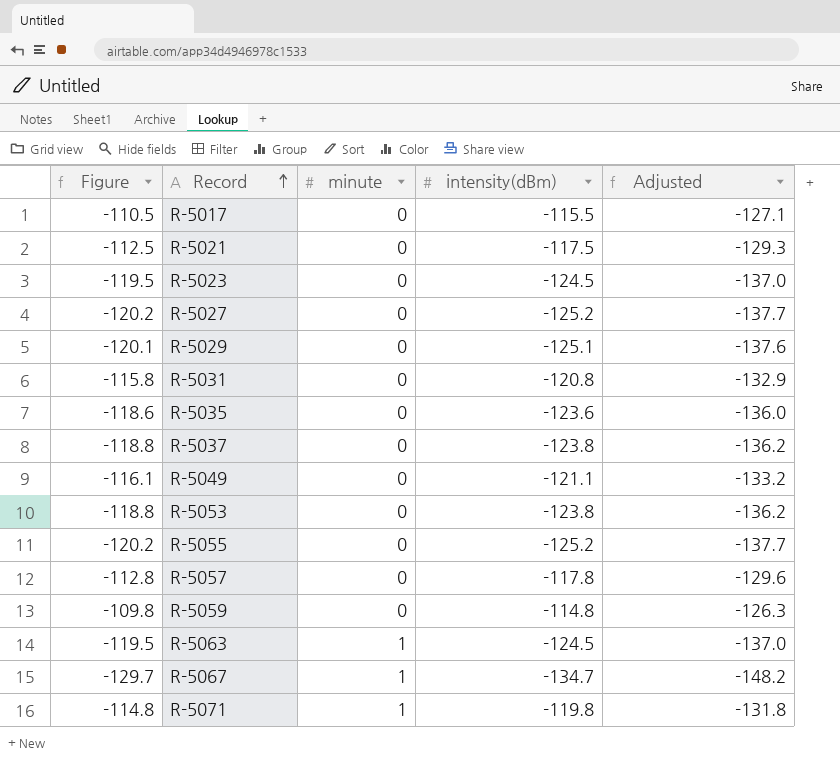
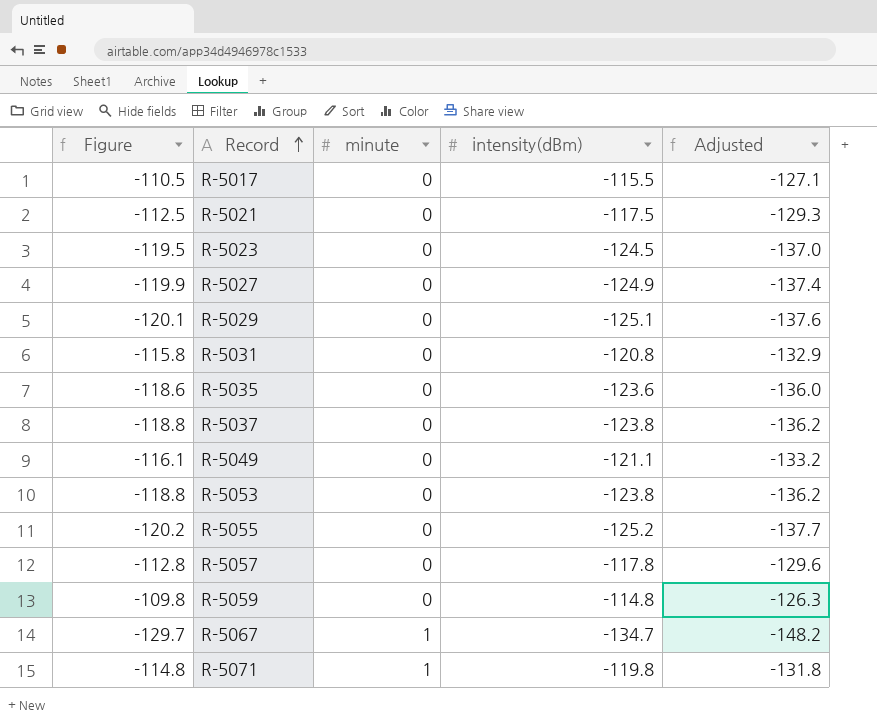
row R-5063: -119.5 | 1 | -124.5 | -137.0 -> none
R-5027 | Figure: -120.2 -> -119.9
R-5027 | intensity(dBm): -125.2 -> -124.9
R-5027 | Adjusted: -137.7 -> -137.4

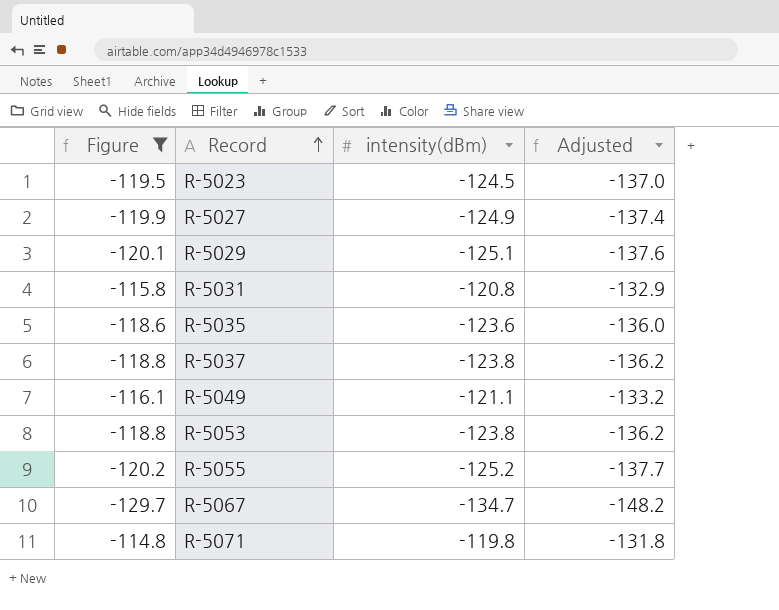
filter: none -> Figure <= -114.8
column minute | position: 3 -> none

